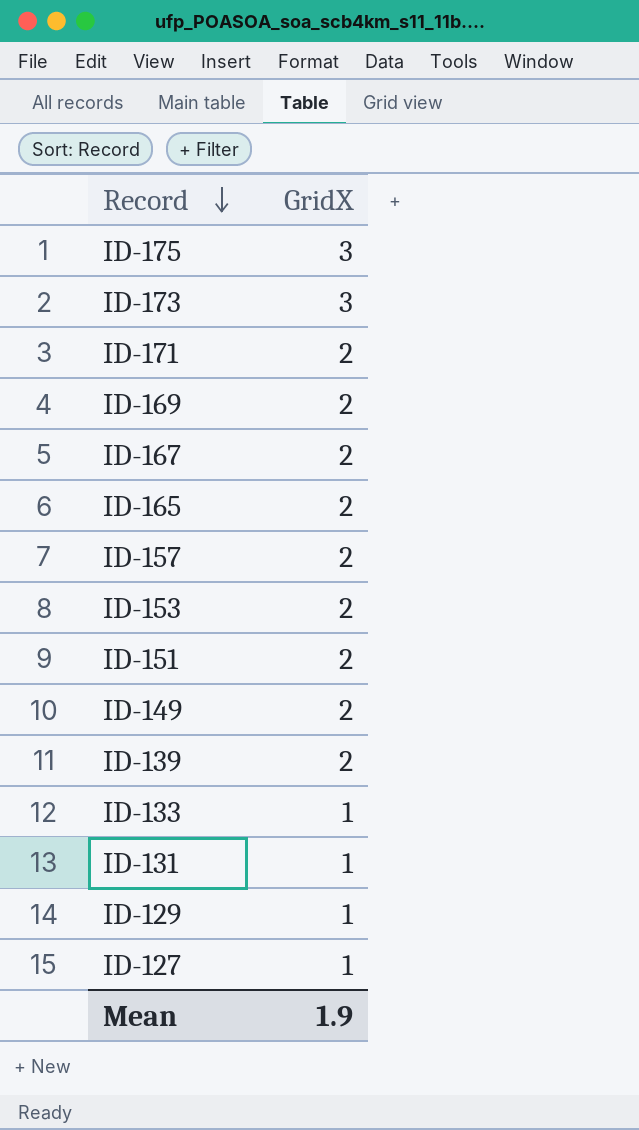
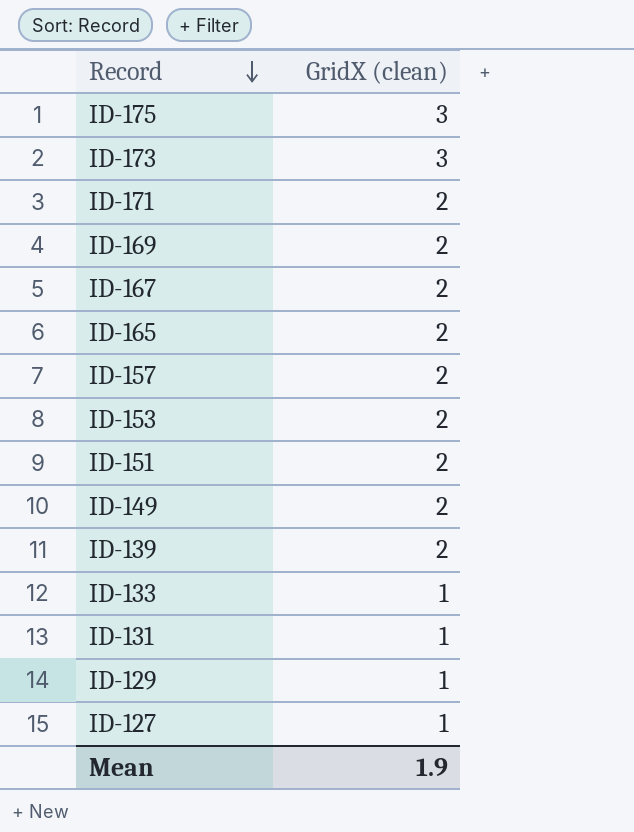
column name: GridX -> GridX (clean)

